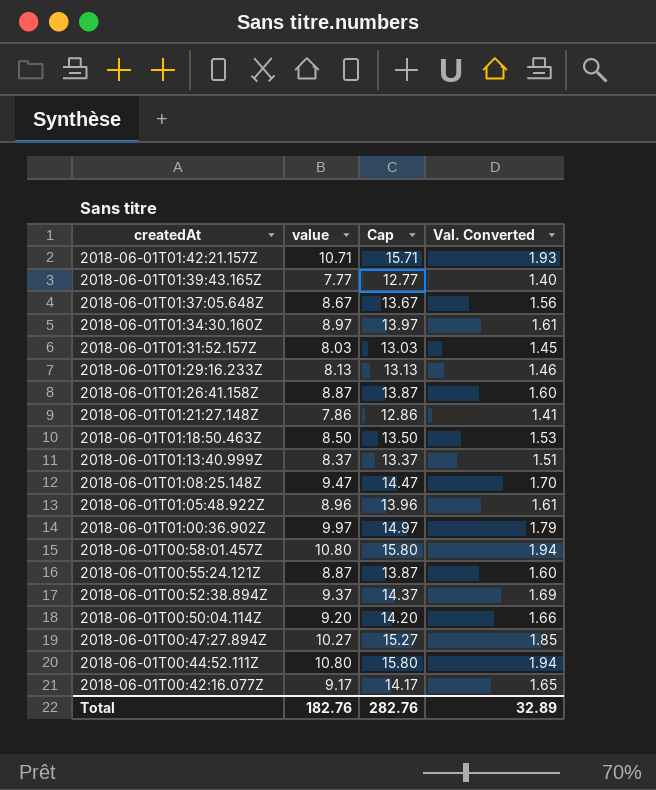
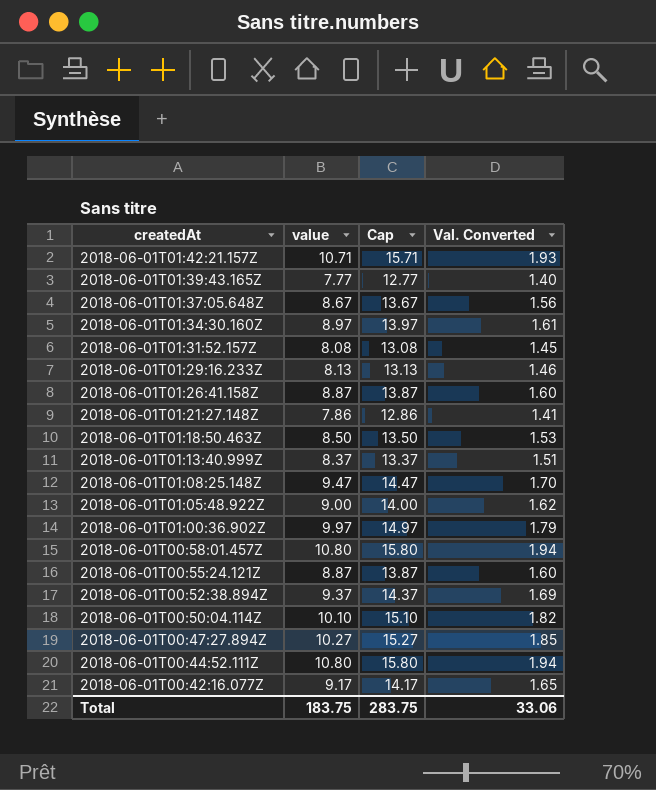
2018-06-01T01:31:52.157Z | value: 8.03 -> 8.08
2018-06-01T01:31:52.157Z | Cap: 13.03 -> 13.08
2018-06-01T01:05:48.922Z | value: 8.96 -> 9.00
2018-06-01T01:05:48.922Z | Cap: 13.96 -> 14.00
2018-06-01T01:05:48.922Z | Val. Converted: 1.61 -> 1.62
2018-06-01T00:50:04.114Z | value: 9.20 -> 10.10
2018-06-01T00:50:04.114Z | Cap: 14.20 -> 15.10
2018-06-01T00:50:04.114Z | Val. Converted: 1.66 -> 1.82
Total | value: 182.76 -> 183.75
Total | Cap: 282.76 -> 283.75
Total | Val. Converted: 32.89 -> 33.06

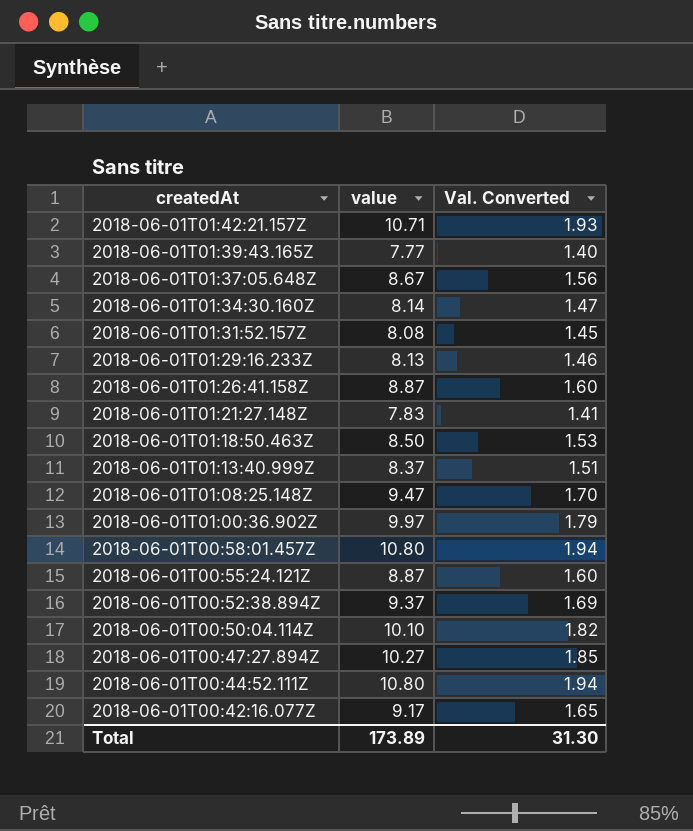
column Cap | formula: [value] + 5 -> none
row 2018-06-01T01:05:48.922Z: 9.00 | 14.00 | 1.62 -> none
2018-06-01T01:34:30.160Z | value: 8.97 -> 8.14
2018-06-01T01:34:30.160Z | Val. Converted: 1.61 -> 1.47
2018-06-01T01:21:27.148Z | value: 7.86 -> 7.83
Total | value: 183.75 -> 173.89
Total | Val. Converted: 33.06 -> 31.30

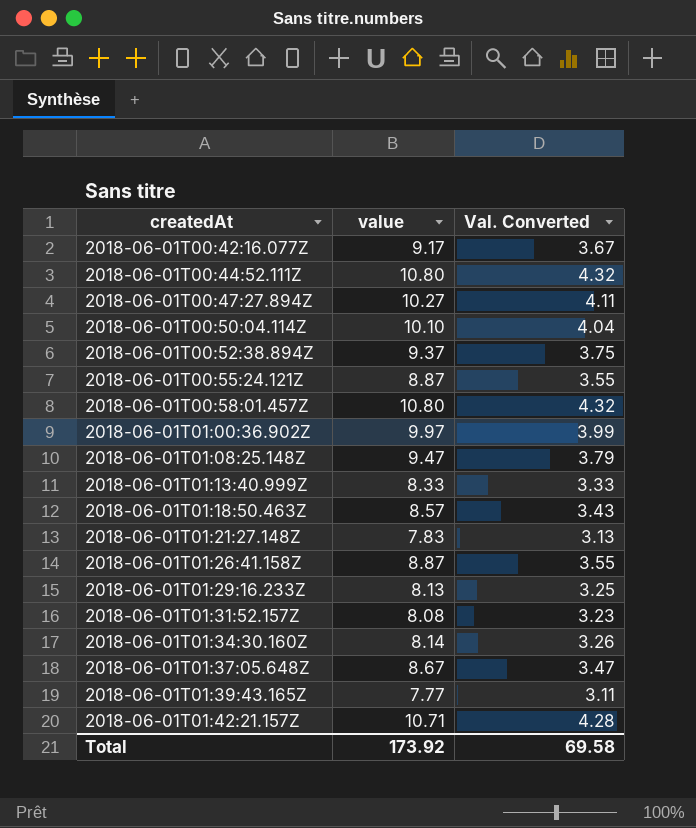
row order: createdAt descending -> createdAt ascending
column Val. Converted | formula: [value] * 0.18 -> [value] * 0.4
2018-06-01T01:13:40.999Z | value: 8.37 -> 8.33
2018-06-01T01:18:50.463Z | value: 8.50 -> 8.57
Total | value: 173.89 -> 173.92
Total | Val. Converted: 31.30 -> 69.58

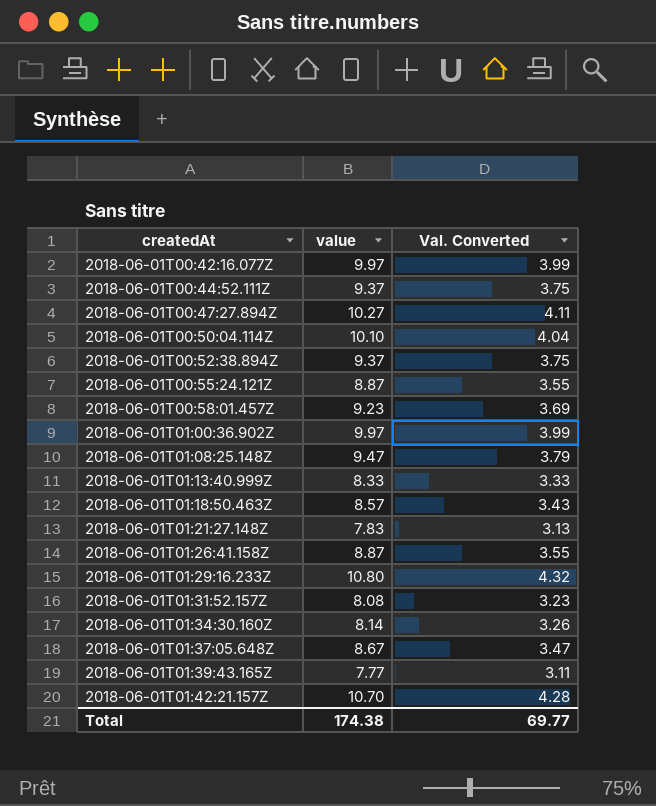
2018-06-01T00:42:16.077Z | value: 9.17 -> 9.97
2018-06-01T00:42:16.077Z | Val. Converted: 3.67 -> 3.99
2018-06-01T00:44:52.111Z | value: 10.80 -> 9.37
2018-06-01T00:44:52.111Z | Val. Converted: 4.32 -> 3.75
2018-06-01T00:58:01.457Z | value: 10.80 -> 9.23
2018-06-01T00:58:01.457Z | Val. Converted: 4.32 -> 3.69
2018-06-01T01:29:16.233Z | value: 8.13 -> 10.80
2018-06-01T01:29:16.233Z | Val. Converted: 3.25 -> 4.32
2018-06-01T01:42:21.157Z | value: 10.71 -> 10.70
Total | value: 173.92 -> 174.38
Total | Val. Converted: 69.58 -> 69.77

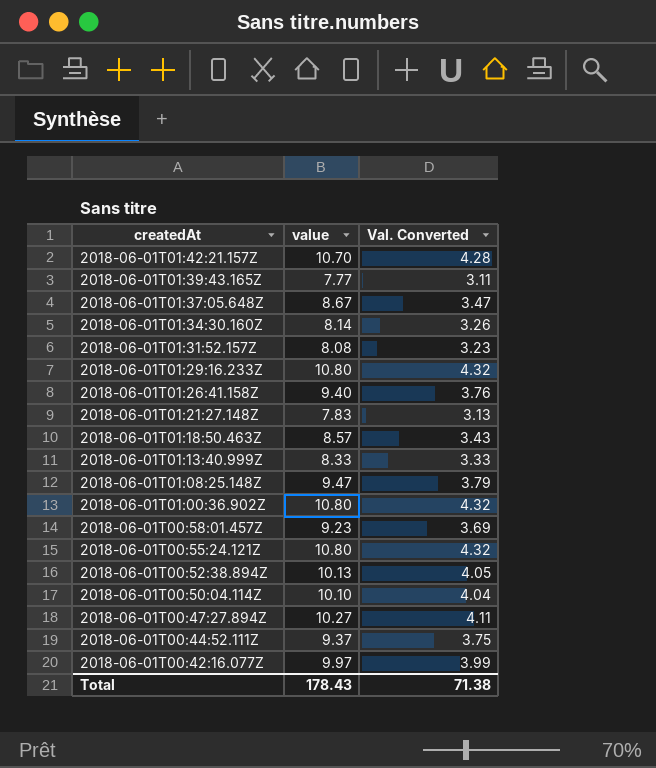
row order: createdAt ascending -> createdAt descending
2018-06-01T01:26:41.158Z | value: 8.87 -> 9.40
2018-06-01T01:26:41.158Z | Val. Converted: 3.55 -> 3.76
2018-06-01T01:00:36.902Z | value: 9.97 -> 10.80
2018-06-01T01:00:36.902Z | Val. Converted: 3.99 -> 4.32
2018-06-01T00:55:24.121Z | value: 8.87 -> 10.80
2018-06-01T00:55:24.121Z | Val. Converted: 3.55 -> 4.32
2018-06-01T00:52:38.894Z | value: 9.37 -> 10.13
2018-06-01T00:52:38.894Z | Val. Converted: 3.75 -> 4.05
Total | value: 174.38 -> 178.43
Total | Val. Converted: 69.77 -> 71.38

